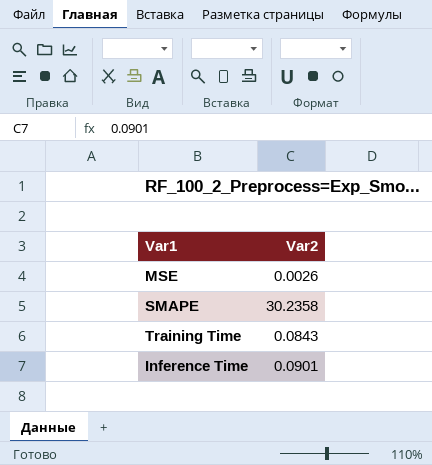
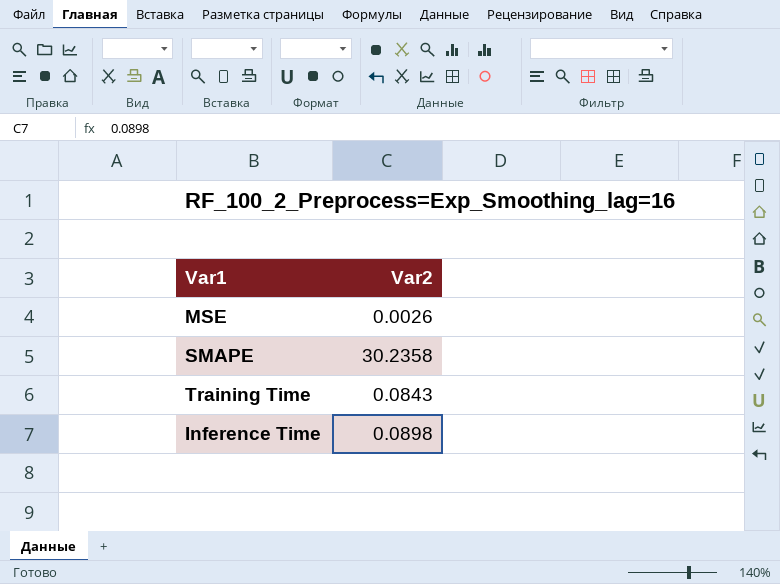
Inference Time | Var2: 0.0901 -> 0.0898

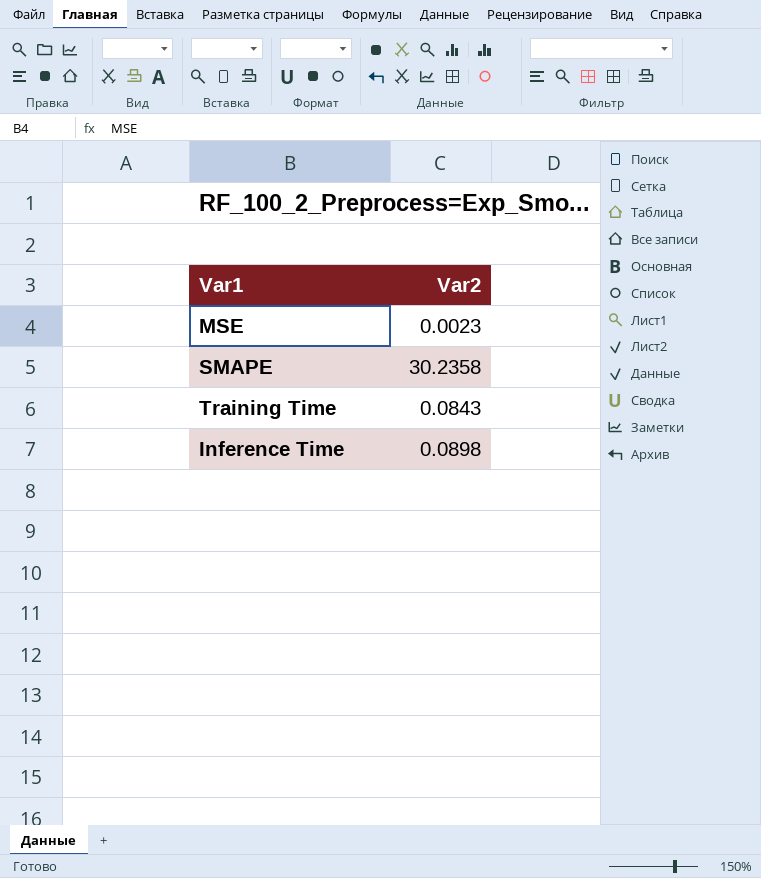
MSE | Var2: 0.0026 -> 0.0023

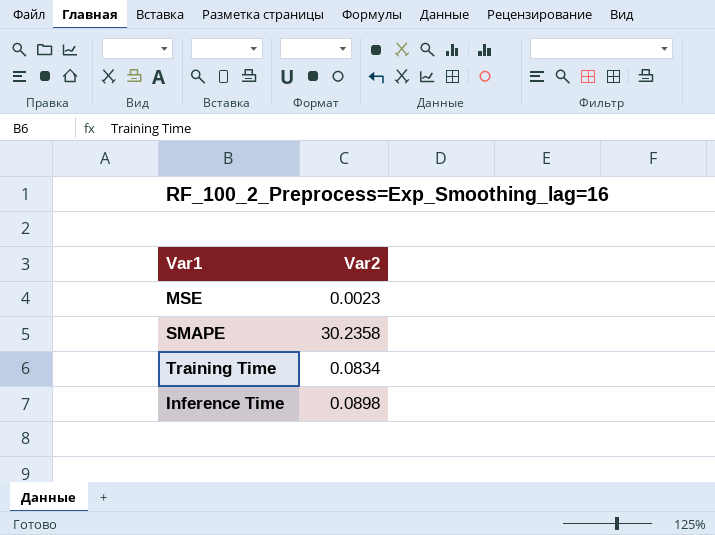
Training Time | Var2: 0.0843 -> 0.0834

